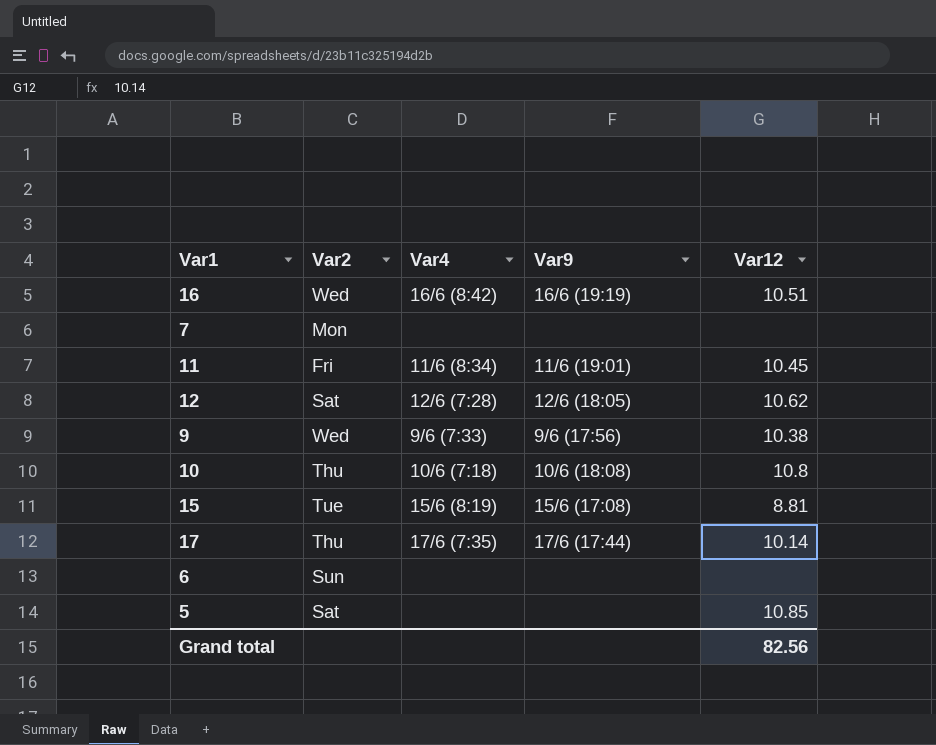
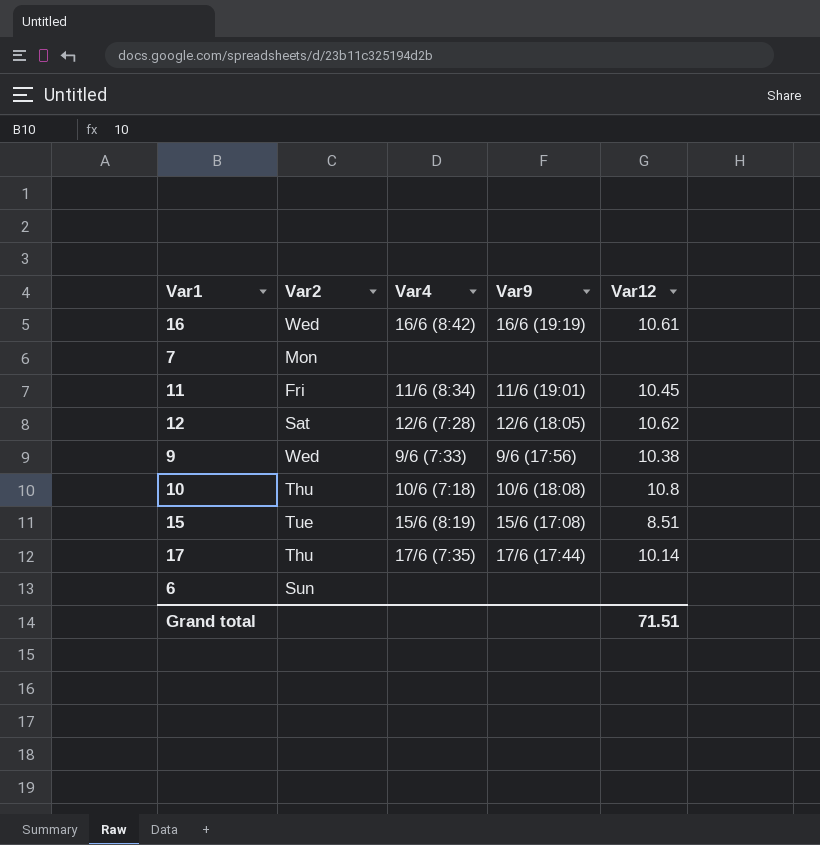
row 5: Sat | none | none | 10.85 -> none
16 | Var12: 10.51 -> 10.61
15 | Var12: 8.81 -> 8.51
Grand total | Var12: 82.56 -> 71.51

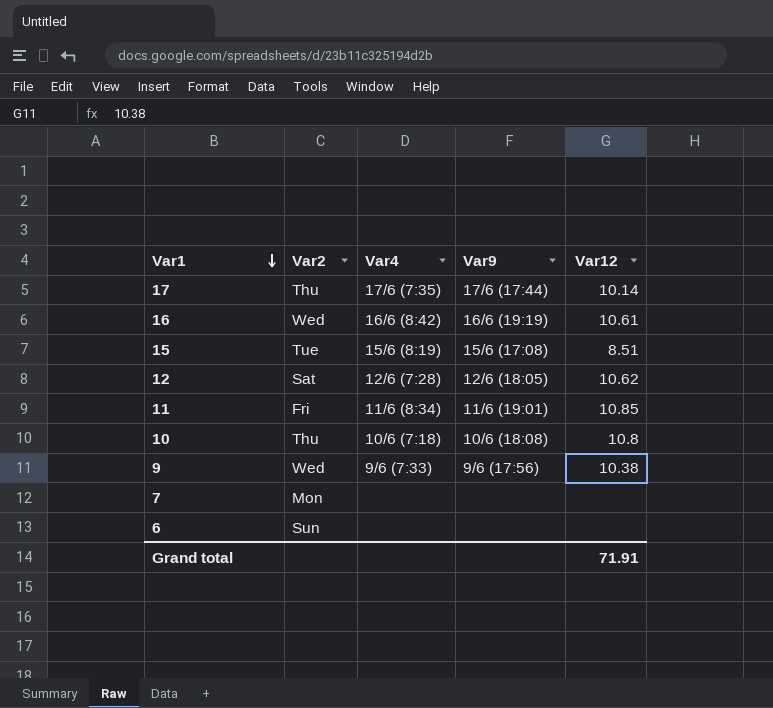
row order: none -> Var1 descending
11 | Var12: 10.45 -> 10.85
Grand total | Var12: 71.51 -> 71.91

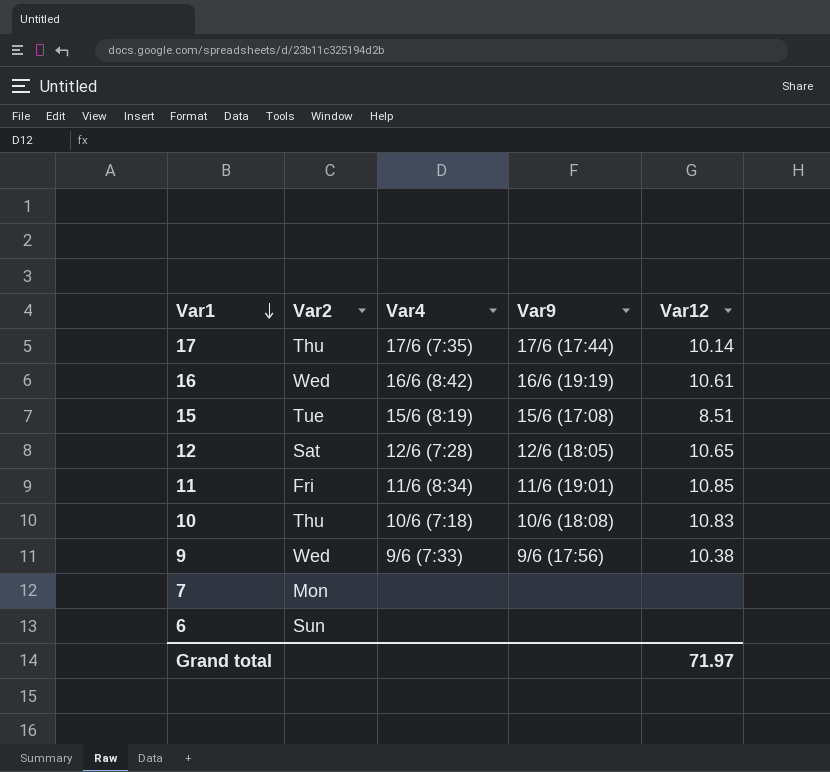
12 | Var12: 10.62 -> 10.65
10 | Var12: 10.8 -> 10.83
Grand total | Var12: 71.91 -> 71.97

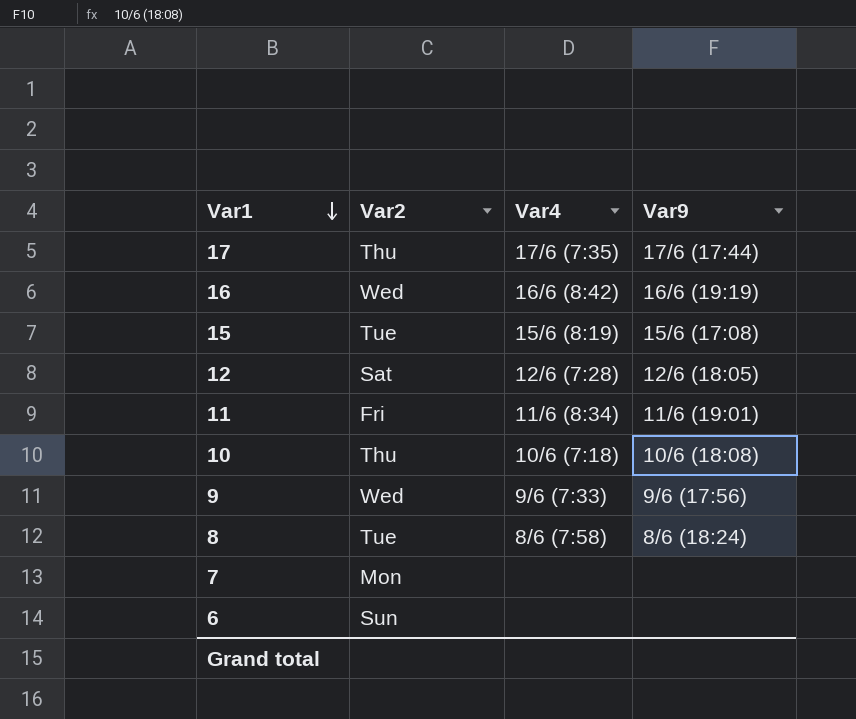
column Var12 | position: 5 -> none
row 8: none -> Tue | 8/6 (7:58) | 8/6 (18:24)

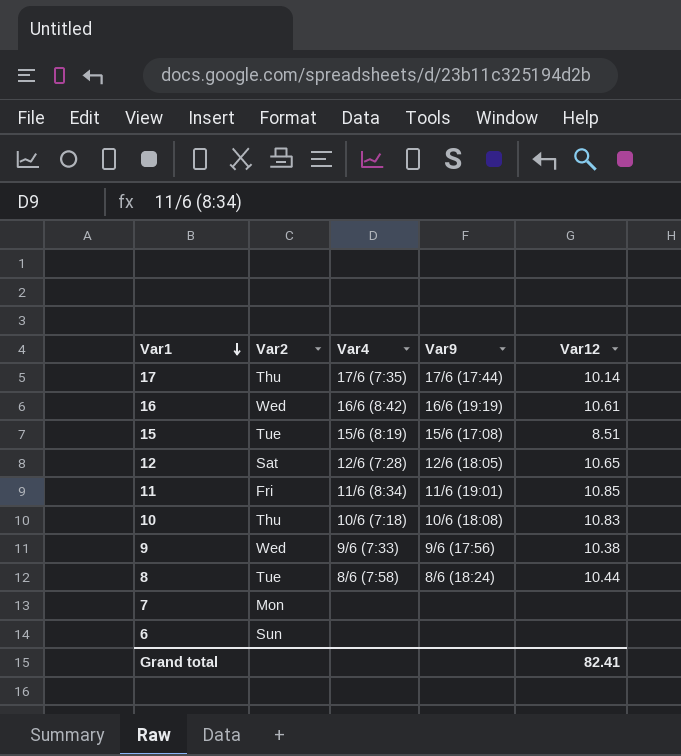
column Var12 | position: none -> 5

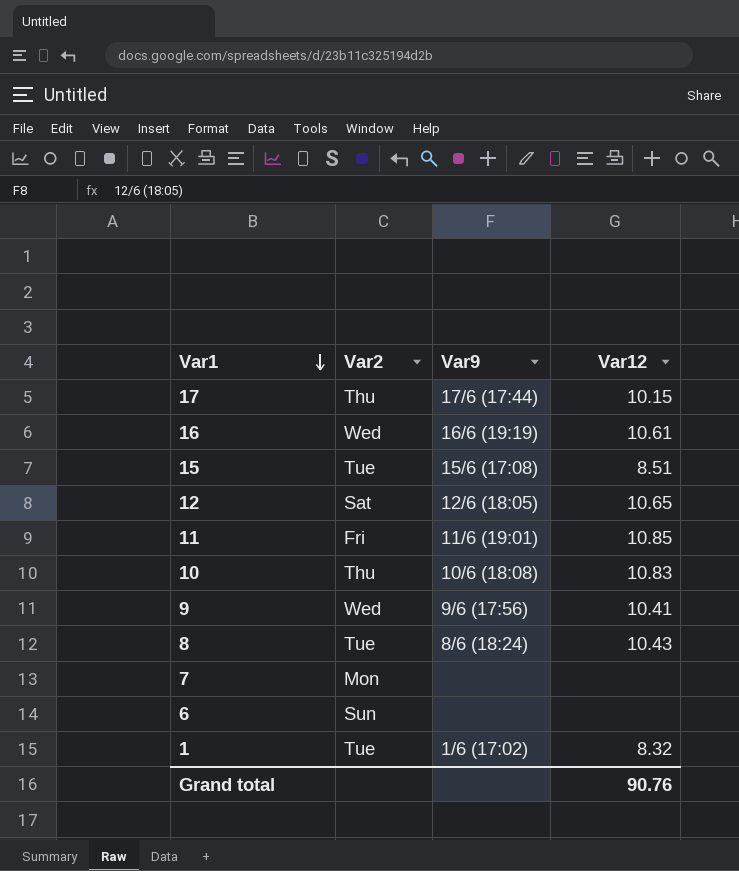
column Var4 | position: 3 -> none
17 | Var12: 10.14 -> 10.15
9 | Var12: 10.38 -> 10.41
8 | Var12: 10.44 -> 10.43
row 1: none -> Tue | 1/6 (17:02) | 8.32
Grand total | Var12: 82.41 -> 90.76

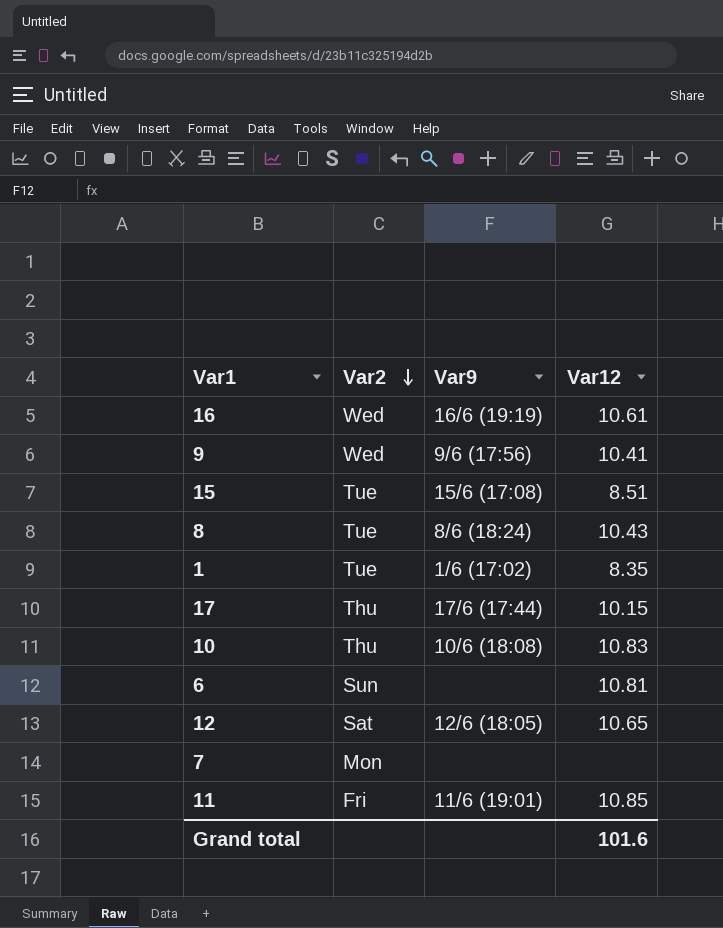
row order: Var1 descending -> Var2 descending
1 | Var12: 8.32 -> 8.35
6 | Var12: none -> 10.81
Grand total | Var12: 90.76 -> 101.6

